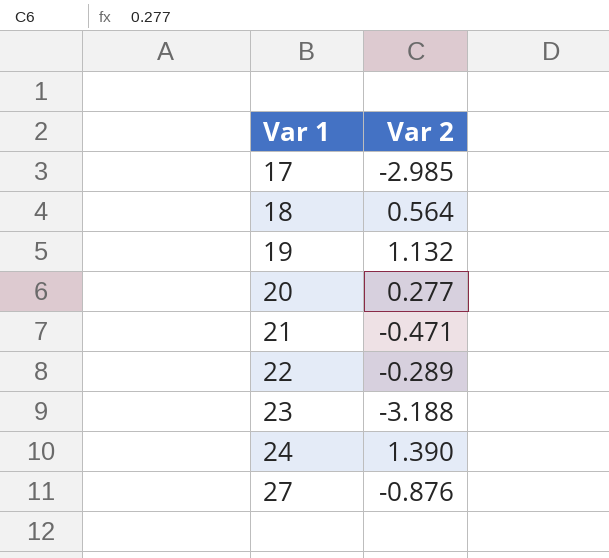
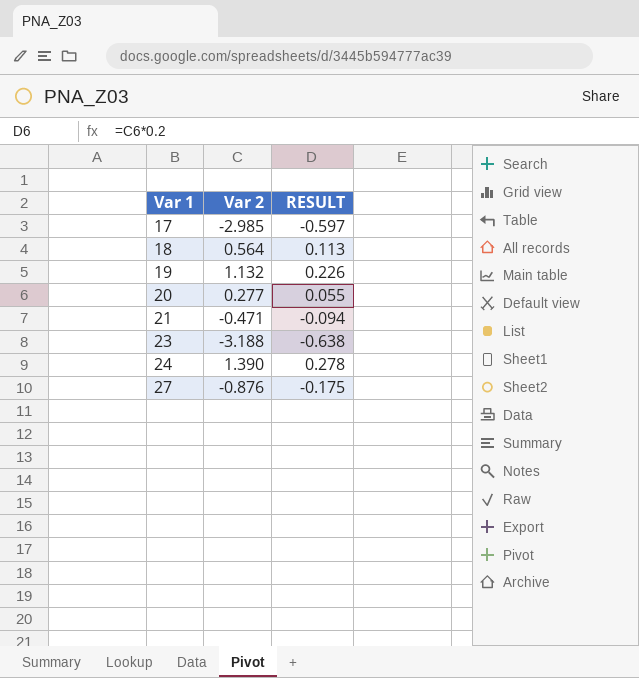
column RESULT | formula: none -> [Var 2] * 0.2
row 22: -0.289 -> none

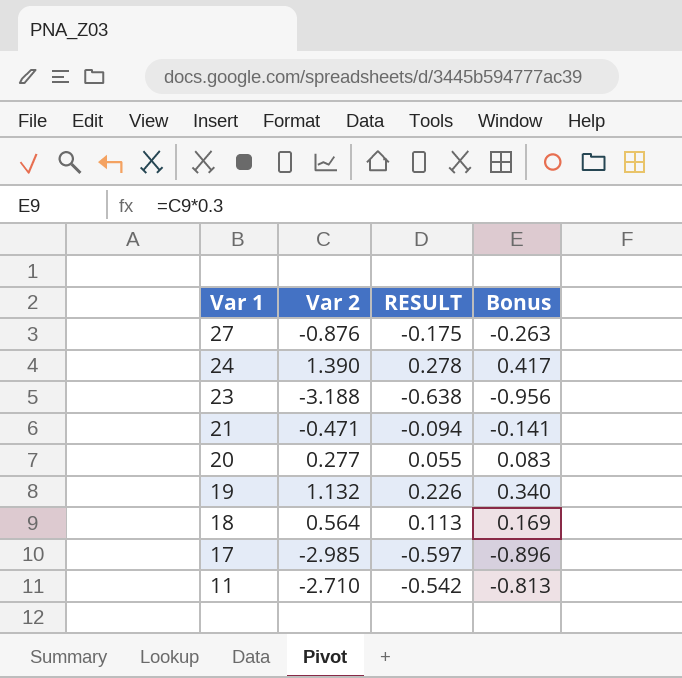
row order: Var 1 ascending -> Var 1 descending
column Bonus | formula: none -> [Var 2] * 0.3
row 11: none -> -2.710 | -0.542 | -0.813

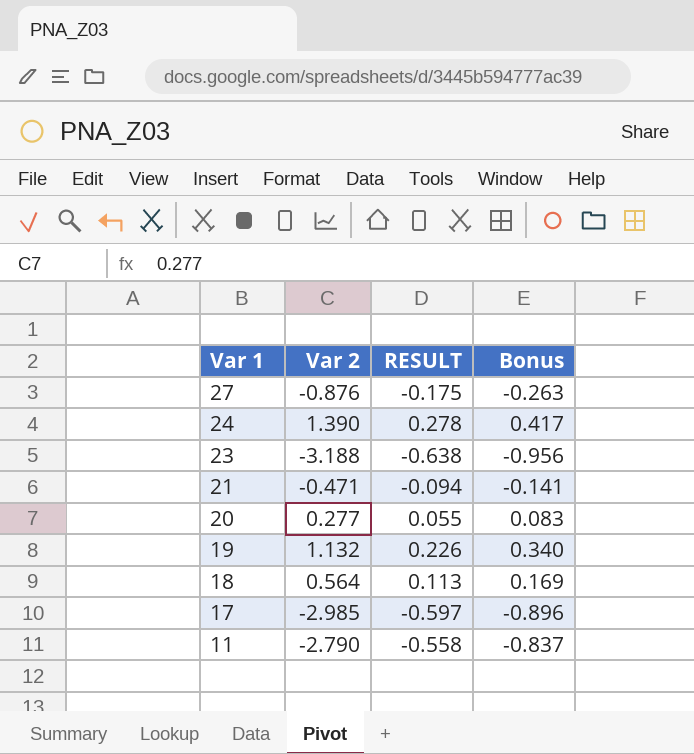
11 | Var 2: -2.710 -> -2.790
11 | RESULT: -0.542 -> -0.558
11 | Bonus: -0.813 -> -0.837

